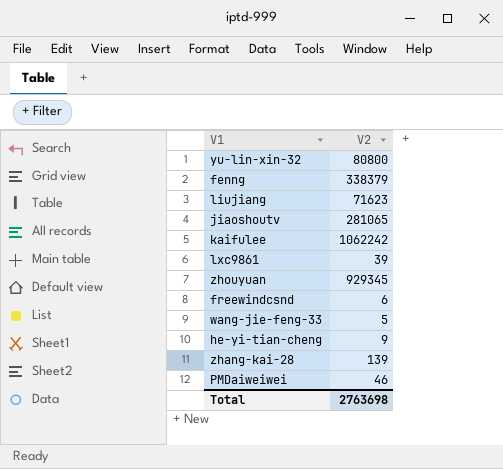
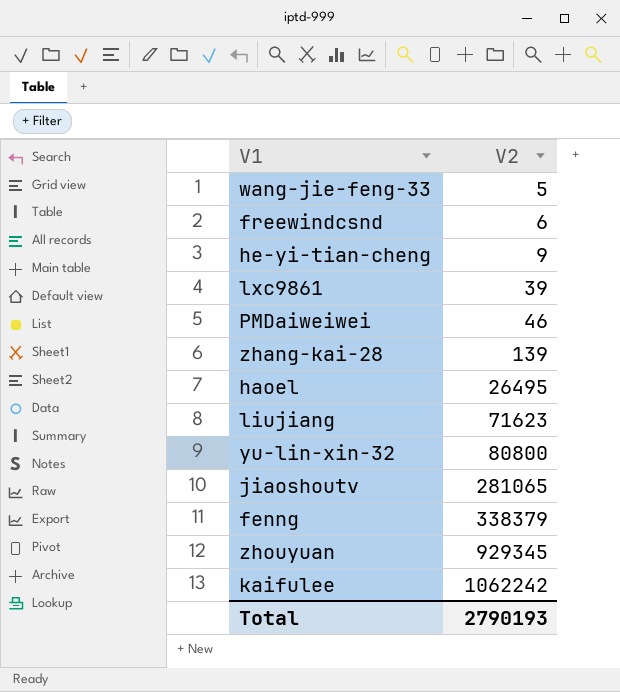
row order: none -> V2 ascending
row haoel: none -> 26495
Total | V2: 2763698 -> 2790193

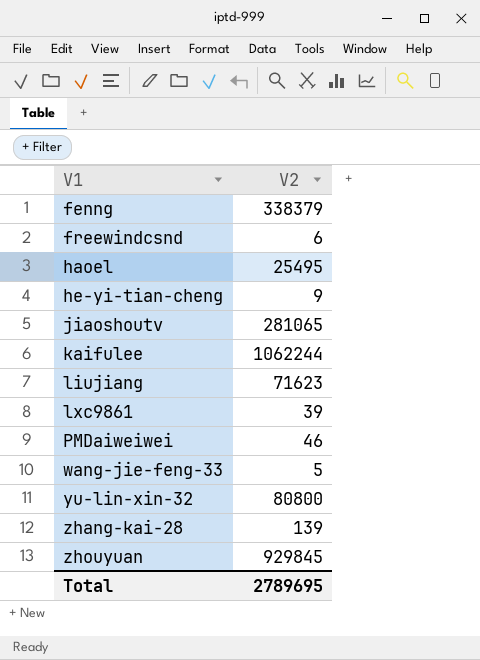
row order: V2 ascending -> V1 ascending
haoel | V2: 26495 -> 25495
kaifulee | V2: 1062242 -> 1062244
zhouyuan | V2: 929345 -> 929845
Total | V2: 2790193 -> 2789695

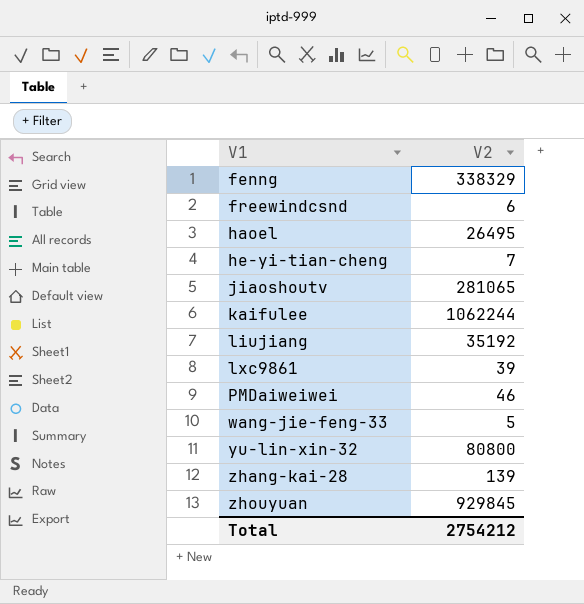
fenng | V2: 338379 -> 338329
haoel | V2: 25495 -> 26495
he-yi-tian-cheng | V2: 9 -> 7
liujiang | V2: 71623 -> 35192
Total | V2: 2789695 -> 2754212

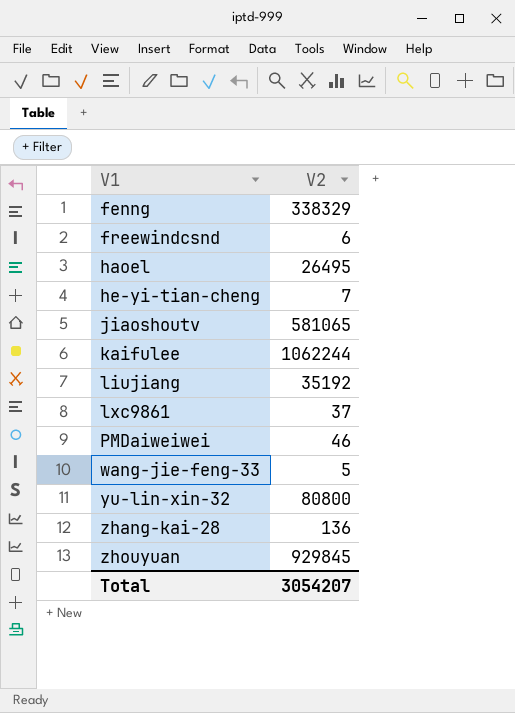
jiaoshoutv | V2: 281065 -> 581065
lxc9861 | V2: 39 -> 37
zhang-kai-28 | V2: 139 -> 136
Total | V2: 2754212 -> 3054207

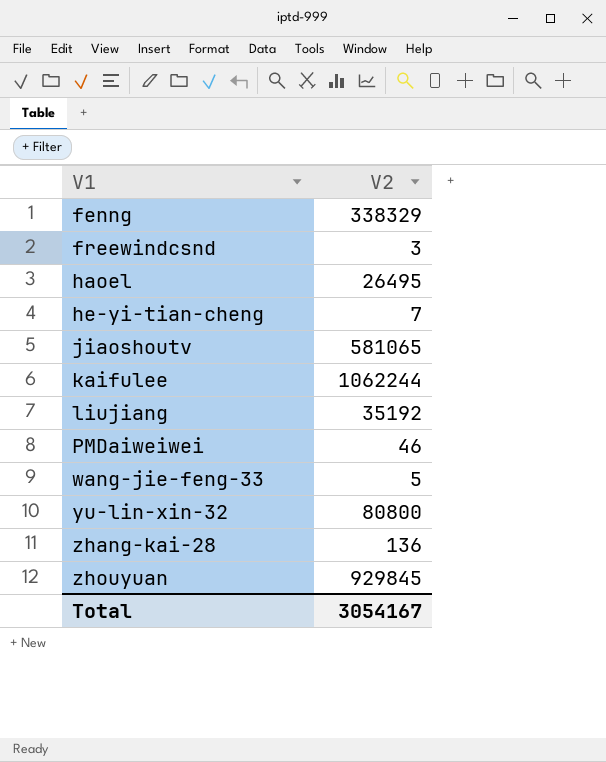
row lxc9861: 37 -> none
freewindcsnd | V2: 6 -> 3
Total | V2: 3054207 -> 3054167

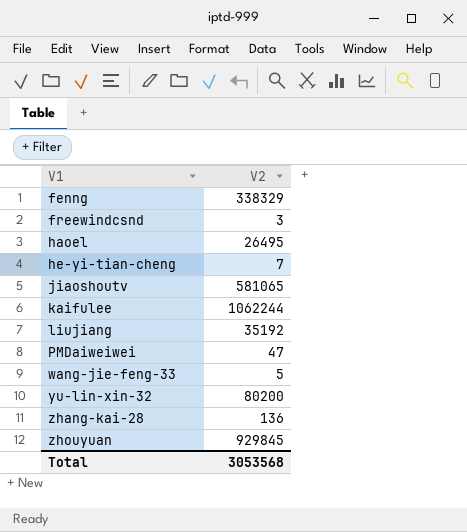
PMDaiweiwei | V2: 46 -> 47
yu-lin-xin-32 | V2: 80800 -> 80200
Total | V2: 3054167 -> 3053568

